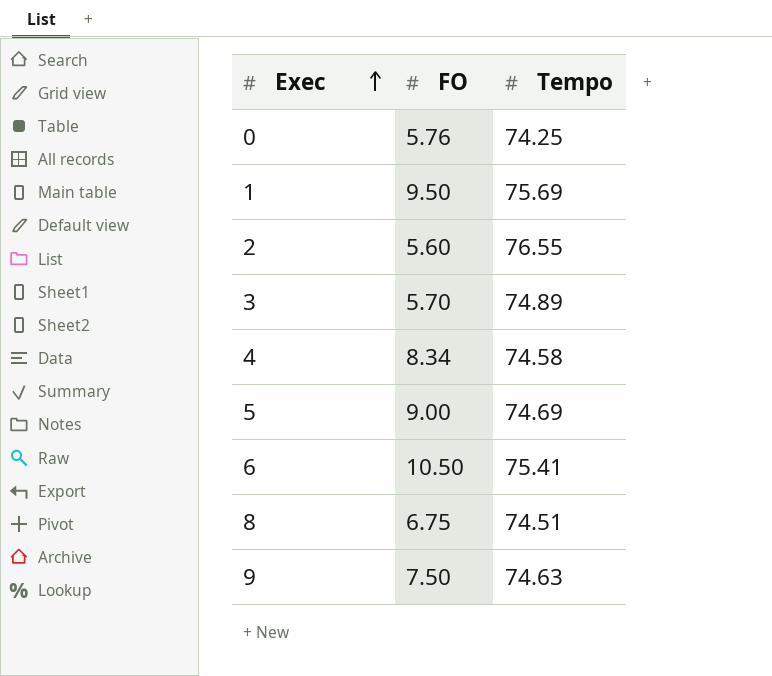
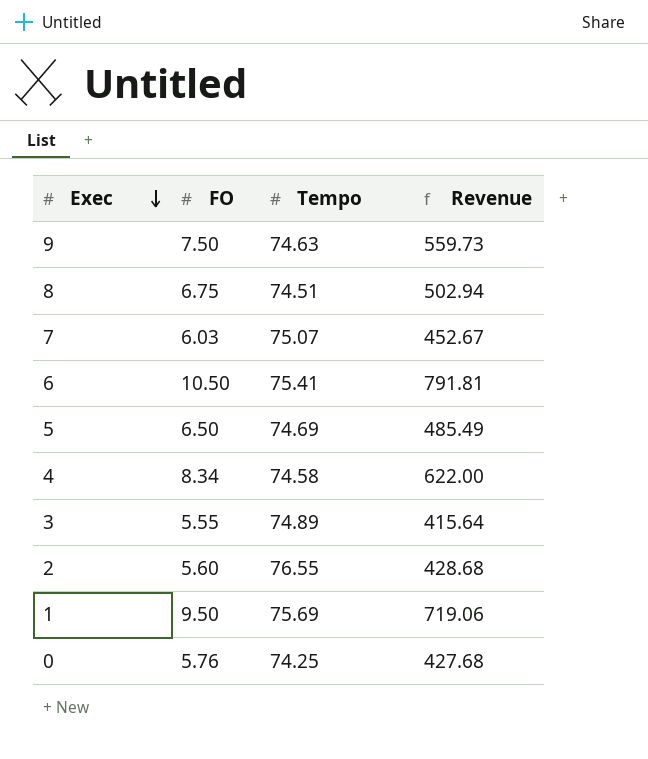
row order: Exec ascending -> Exec descending
column Revenue | formula: none -> [FO] * [Tempo]
row 7: none -> 6.03 | 75.07 | 452.67
5 | FO: 9.00 -> 6.50
3 | FO: 5.70 -> 5.55

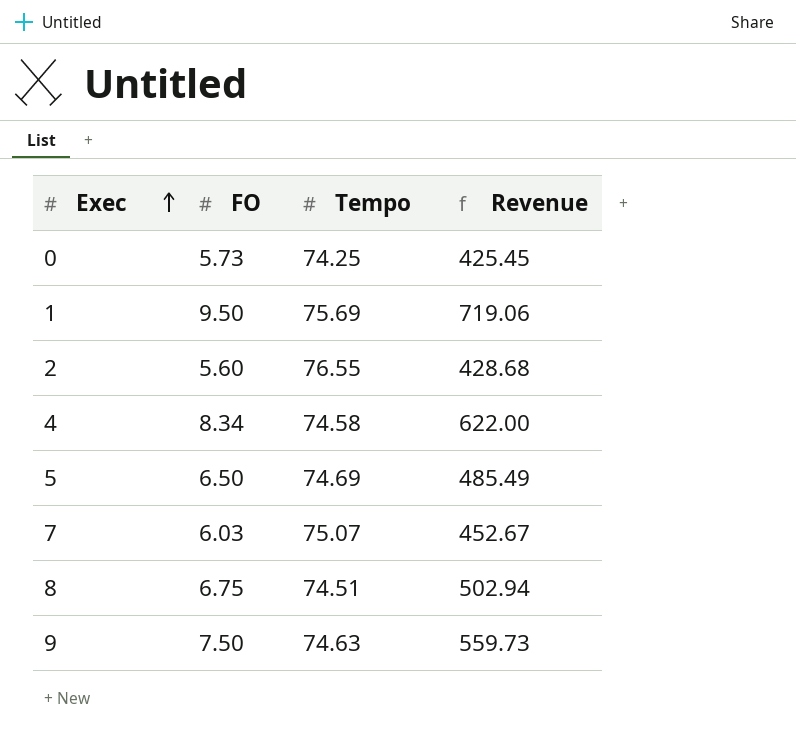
row order: Exec descending -> Exec ascending
row 6: 10.50 | 75.41 | 791.81 -> none
row 3: 5.55 | 74.89 | 415.64 -> none
0 | FO: 5.76 -> 5.73
0 | Revenue: 427.68 -> 425.45

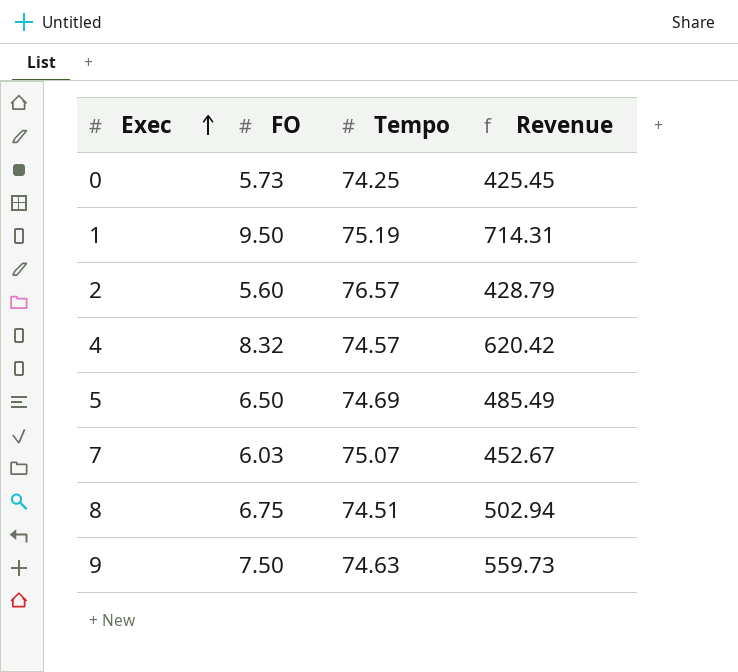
1 | Tempo: 75.69 -> 75.19
1 | Revenue: 719.06 -> 714.31
2 | Tempo: 76.55 -> 76.57
2 | Revenue: 428.68 -> 428.79
4 | FO: 8.34 -> 8.32
4 | Tempo: 74.58 -> 74.57
4 | Revenue: 622.00 -> 620.42

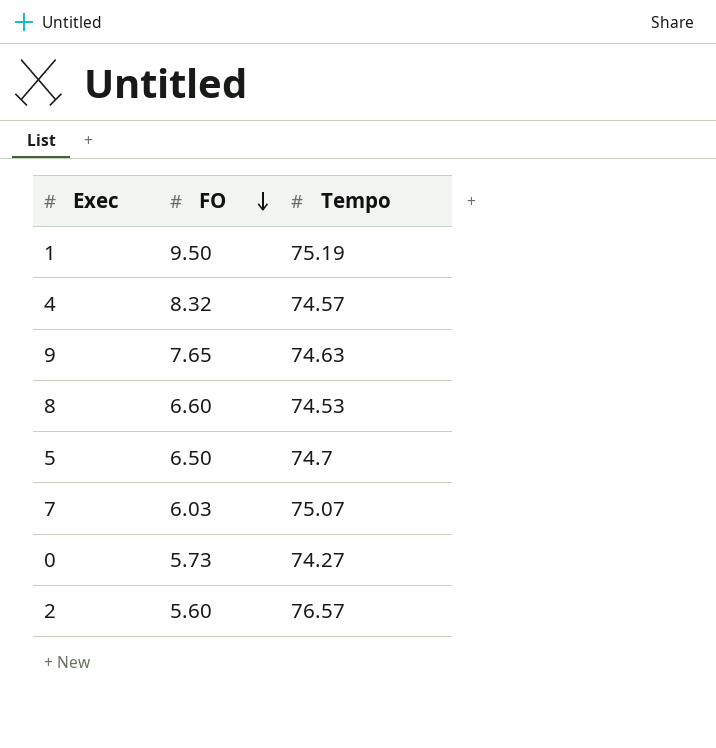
row order: Exec ascending -> FO descending
column Revenue | formula: [FO] * [Tempo] -> none
9 | FO: 7.50 -> 7.65
8 | FO: 6.75 -> 6.60
8 | Tempo: 74.51 -> 74.53
5 | Tempo: 74.69 -> 74.7
0 | Tempo: 74.25 -> 74.27

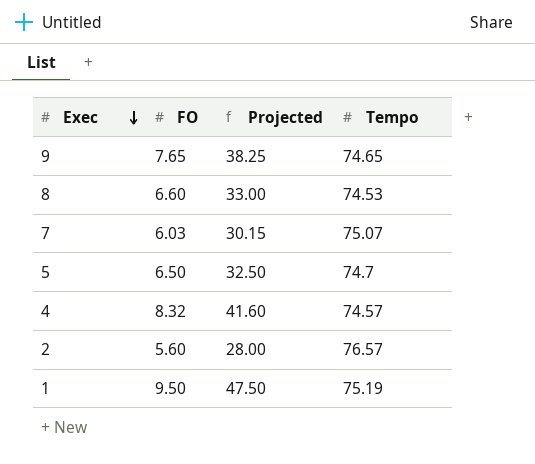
row order: FO descending -> Exec descending
column Projected | formula: none -> [FO] * 5
row 0: 5.73 | 74.27 -> none
9 | Tempo: 74.63 -> 74.65

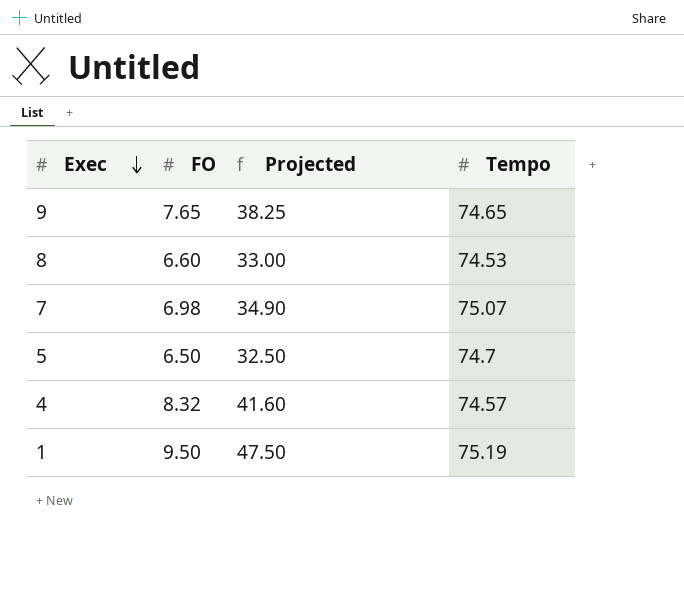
row 2: 5.60 | 28.00 | 76.57 -> none
7 | FO: 6.03 -> 6.98
7 | Projected: 30.15 -> 34.90

